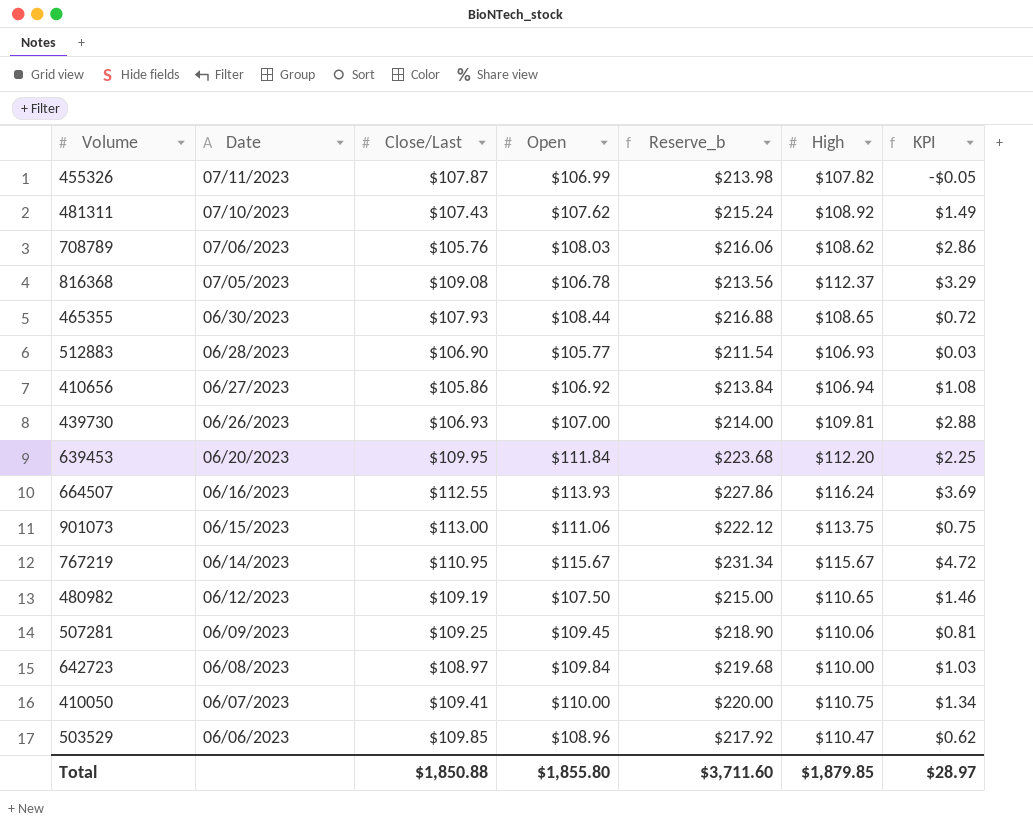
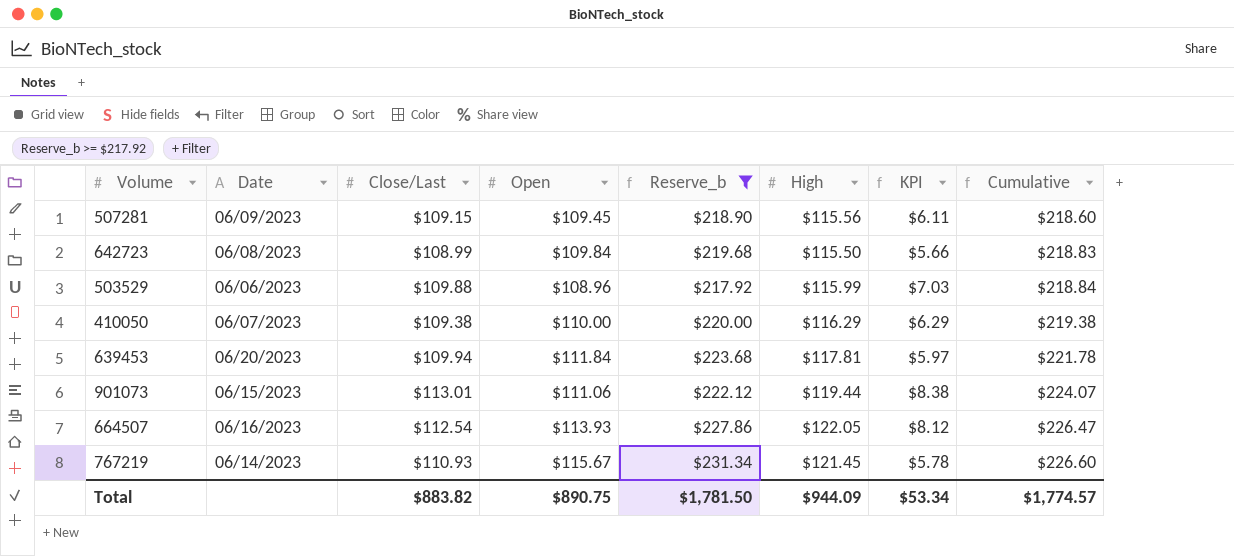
filter: none -> Reserve_b >= $217.92
row order: Date descending -> Cumulative ascending
column KPI | formula: [High] - [Close/Last] -> [High] - [Open]
column Cumulative | formula: none -> [Close/Last] + [Open]
507281 | Close/Last: $109.25 -> $109.15
507281 | High: $110.06 -> $115.56
642723 | Close/Last: $108.97 -> $108.99
642723 | High: $110.00 -> $115.50
503529 | Close/Last: $109.85 -> $109.88
503529 | High: $110.47 -> $115.99
410050 | Close/Last: $109.41 -> $109.38
410050 | High: $110.75 -> $116.29
639453 | Close/Last: $109.95 -> $109.94
639453 | High: $112.20 -> $117.81
901073 | Close/Last: $113.00 -> $113.01
901073 | High: $113.75 -> $119.44
664507 | Close/Last: $112.55 -> $112.54
664507 | High: $116.24 -> $122.05
767219 | Close/Last: $110.95 -> $110.93
767219 | High: $115.67 -> $121.45
Total | Close/Last: $1,850.88 -> $883.82
Total | Open: $1,855.80 -> $890.75
Total | Reserve_b: $3,711.60 -> $1,781.50
Total | High: $1,879.85 -> $944.09
Total | KPI: $28.97 -> $53.34

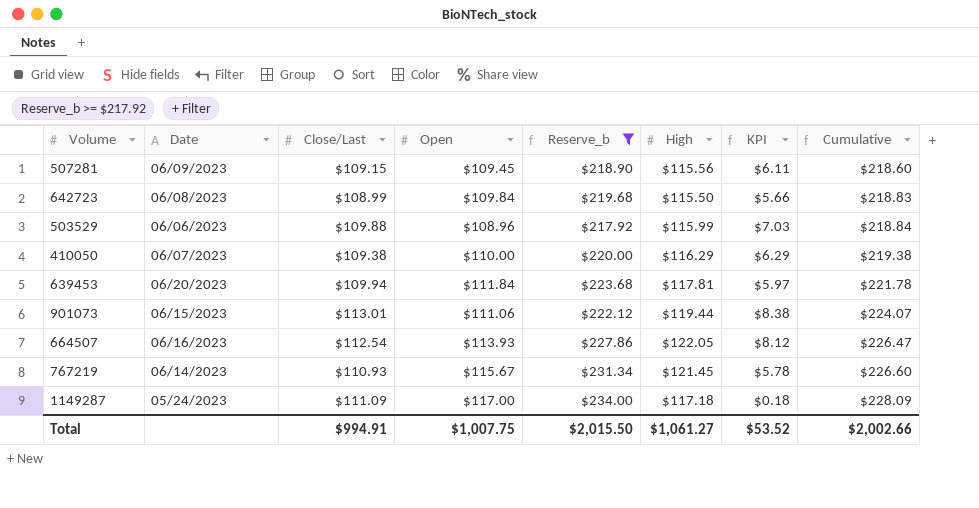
row 1149287: none -> 05/24/2023 | $111.09 | $117.00 | $234.00 | $117.18 | $0.18 | $228.09
Total | Close/Last: $883.82 -> $994.91
Total | Open: $890.75 -> $1,007.75
Total | Reserve_b: $1,781.50 -> $2,015.50
Total | High: $944.09 -> $1,061.27
Total | KPI: $53.34 -> $53.52
Total | Cumulative: $1,774.57 -> $2,002.66

